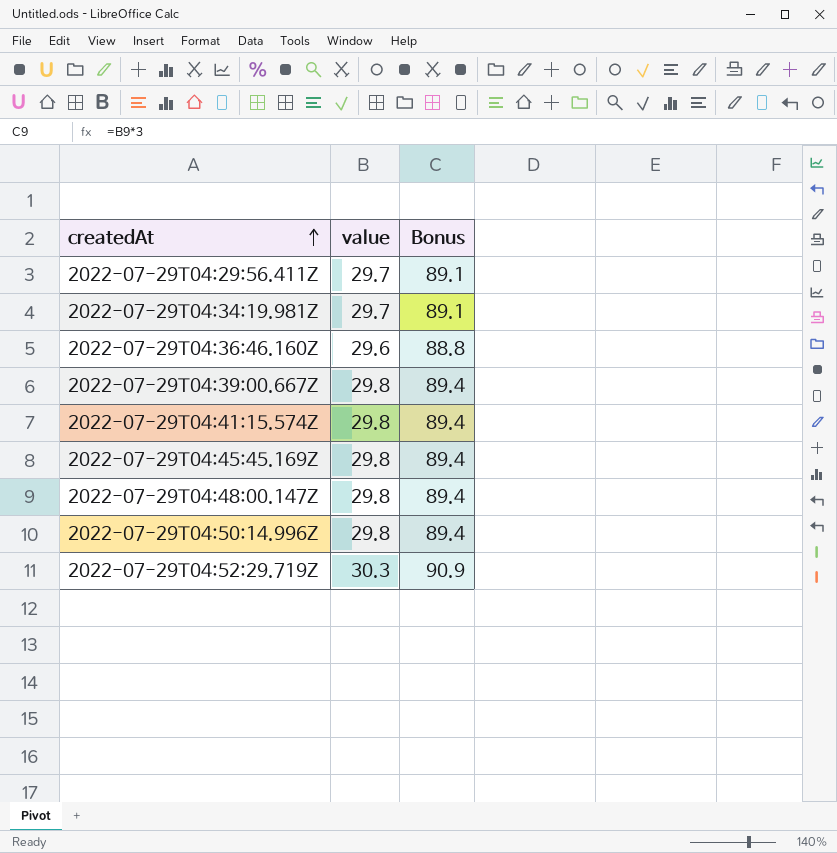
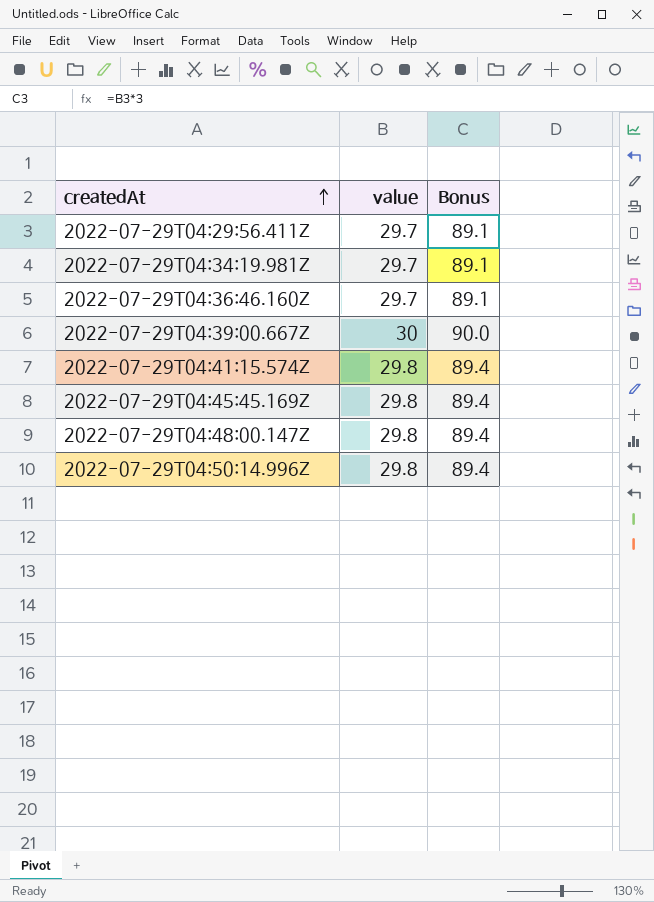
row 2022-07-29T04:52:29.719Z: 30.3 | 90.9 -> none
2022-07-29T04:36:46.160Z | value: 29.6 -> 29.7
2022-07-29T04:36:46.160Z | Bonus: 88.8 -> 89.1
2022-07-29T04:39:00.667Z | value: 29.8 -> 30
2022-07-29T04:39:00.667Z | Bonus: 89.4 -> 90.0

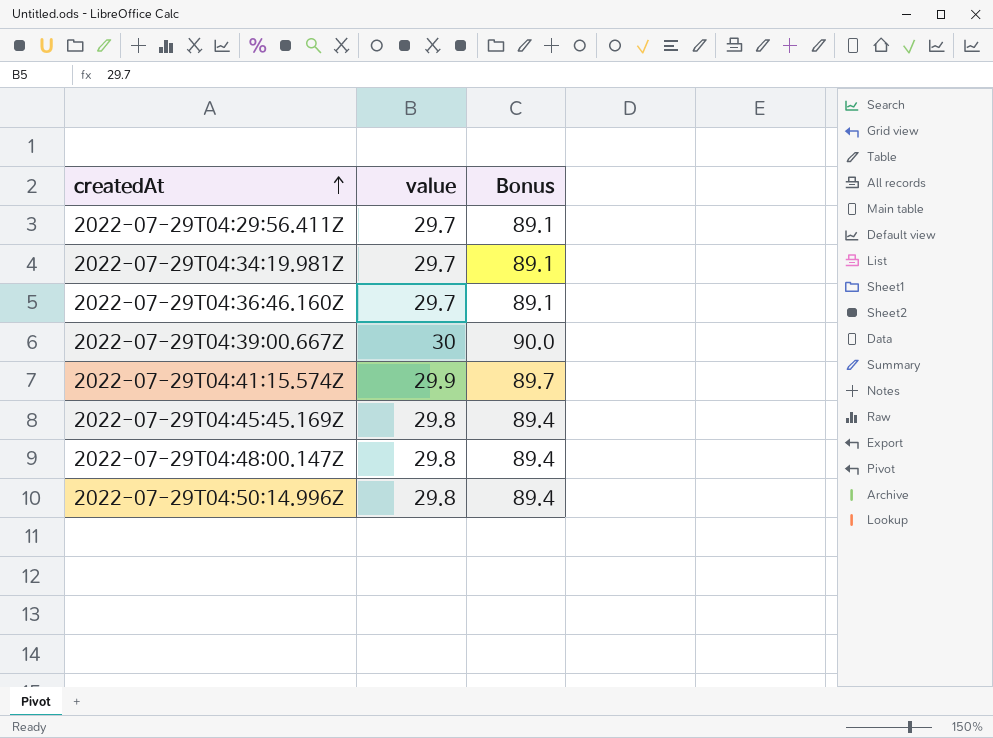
2022-07-29T04:41:15.574Z | value: 29.8 -> 29.9
2022-07-29T04:41:15.574Z | Bonus: 89.4 -> 89.7

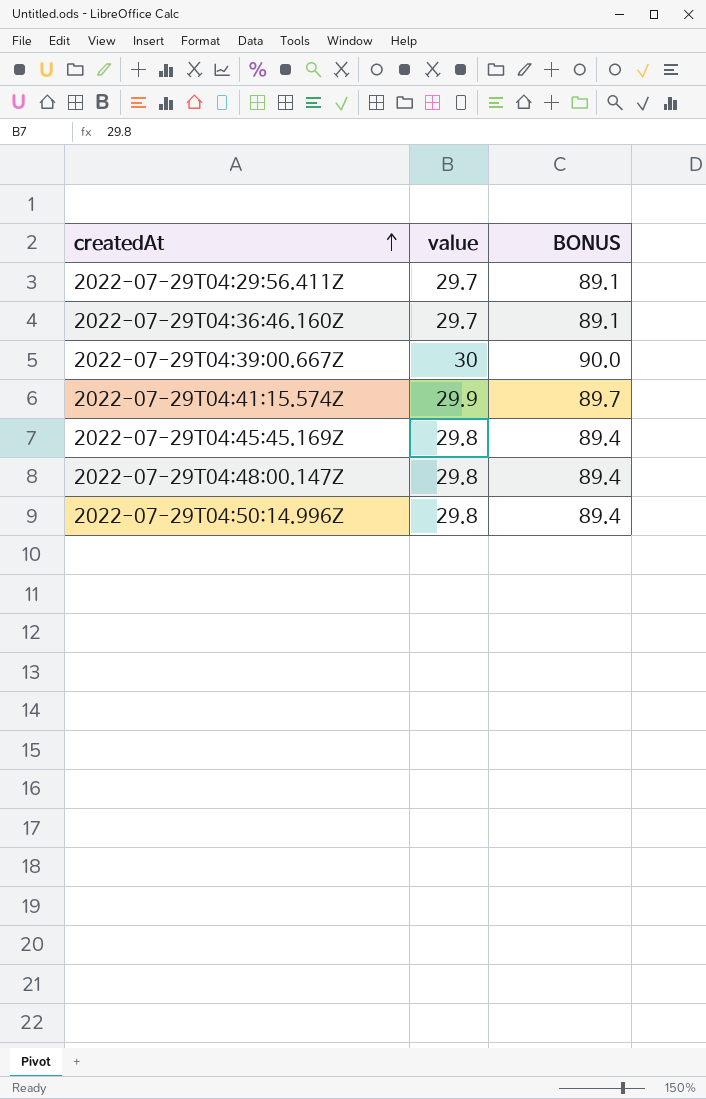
column name: Bonus -> BONUS
row 2022-07-29T04:34:19.981Z: 29.7 | 89.1 -> none

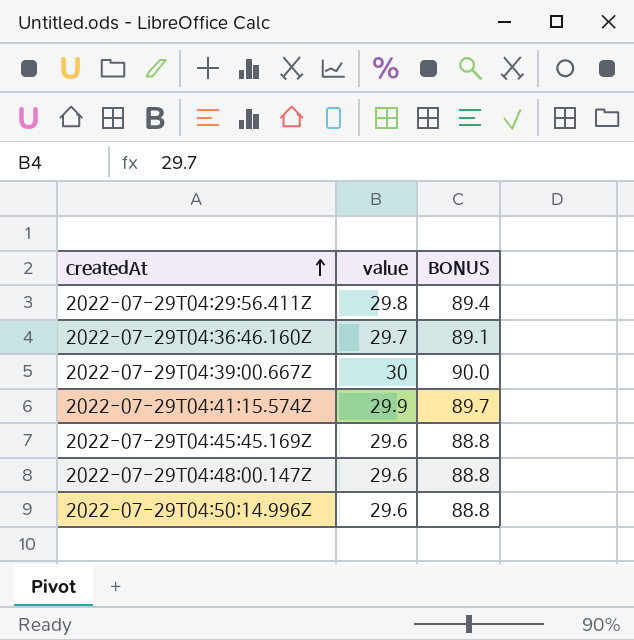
2022-07-29T04:29:56.411Z | value: 29.7 -> 29.8
2022-07-29T04:29:56.411Z | BONUS: 89.1 -> 89.4
2022-07-29T04:45:45.169Z | value: 29.8 -> 29.6
2022-07-29T04:45:45.169Z | BONUS: 89.4 -> 88.8
2022-07-29T04:48:00.147Z | value: 29.8 -> 29.6
2022-07-29T04:48:00.147Z | BONUS: 89.4 -> 88.8
2022-07-29T04:50:14.996Z | value: 29.8 -> 29.6
2022-07-29T04:50:14.996Z | BONUS: 89.4 -> 88.8

